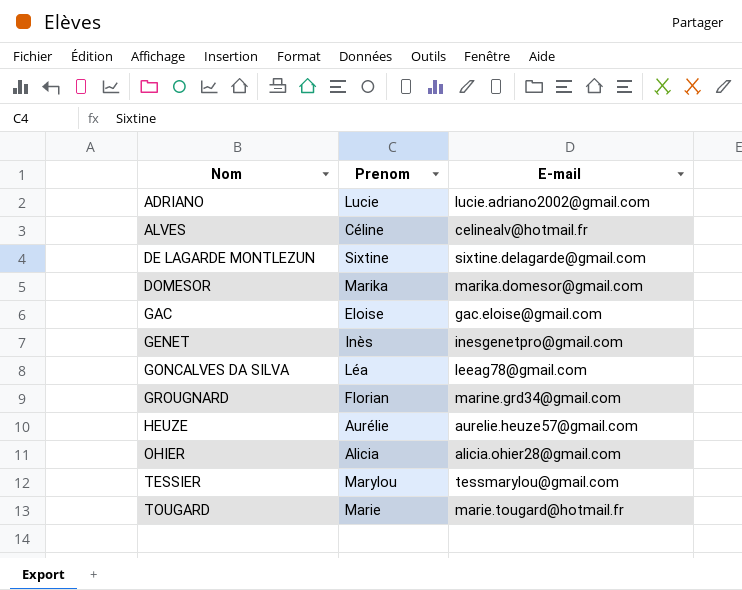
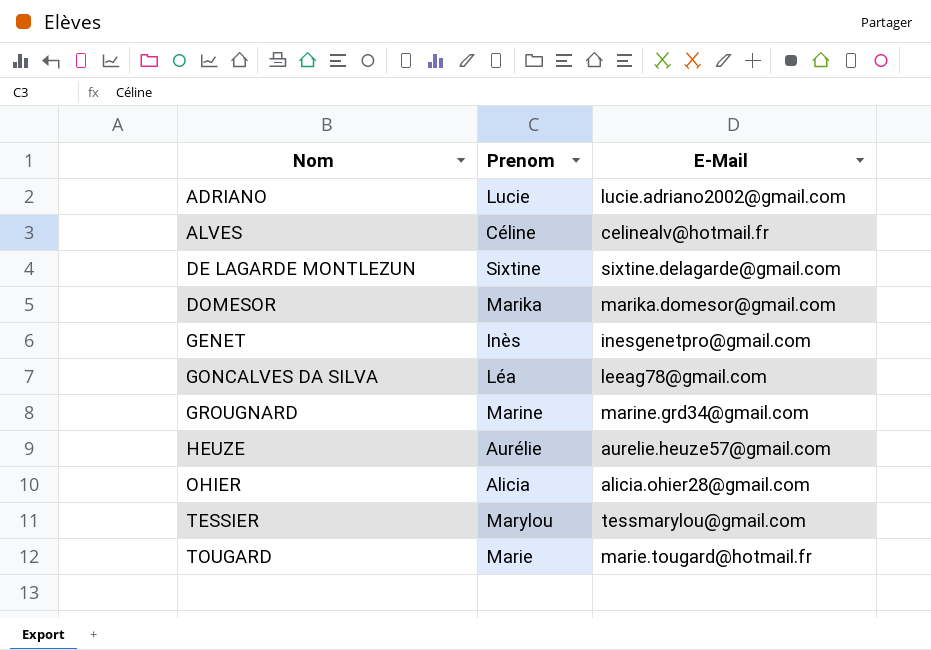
column name: E-mail -> E-Mail
row GAC: Eloise | gac.eloise@gmail.com -> none
GROUGNARD | Prenom: Florian -> Marine

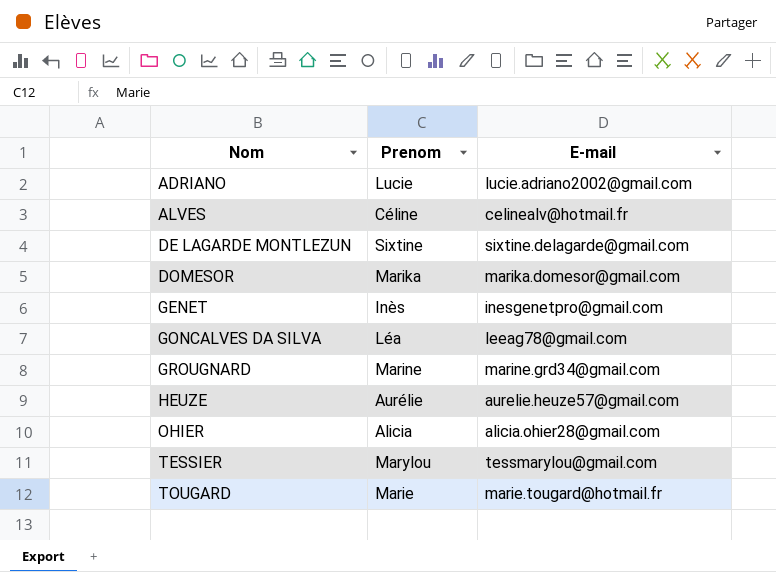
column name: E-Mail -> E-mail

